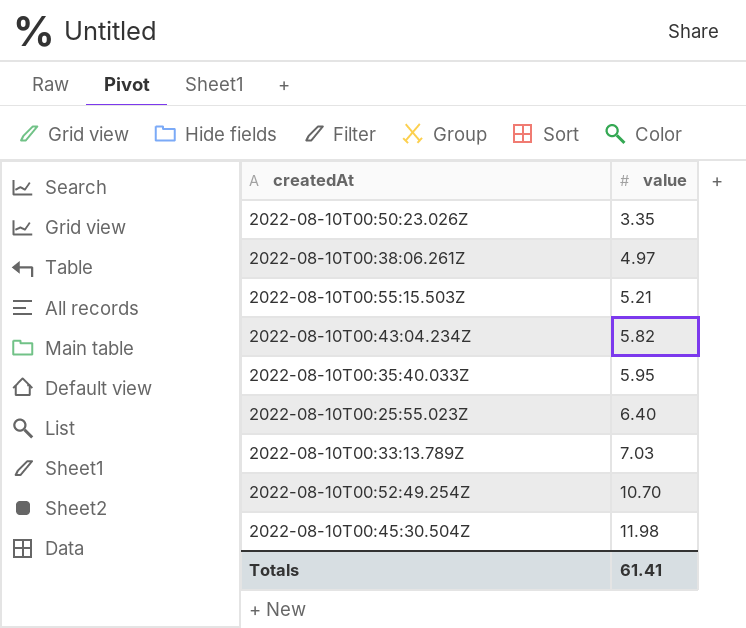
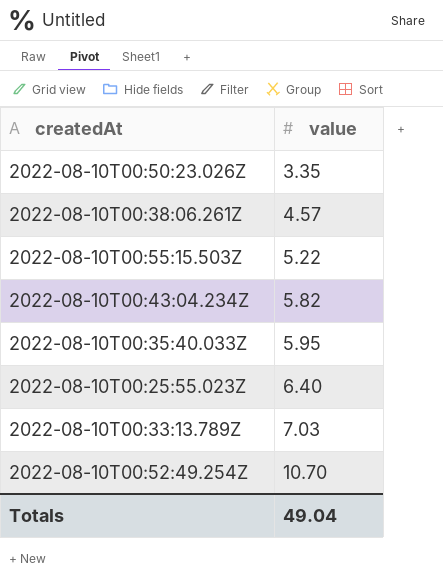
row 2022-08-10T00:45:30.504Z: 11.98 -> none
2022-08-10T00:38:06.261Z | value: 4.97 -> 4.57
2022-08-10T00:55:15.503Z | value: 5.21 -> 5.22
Totals | value: 61.41 -> 49.04

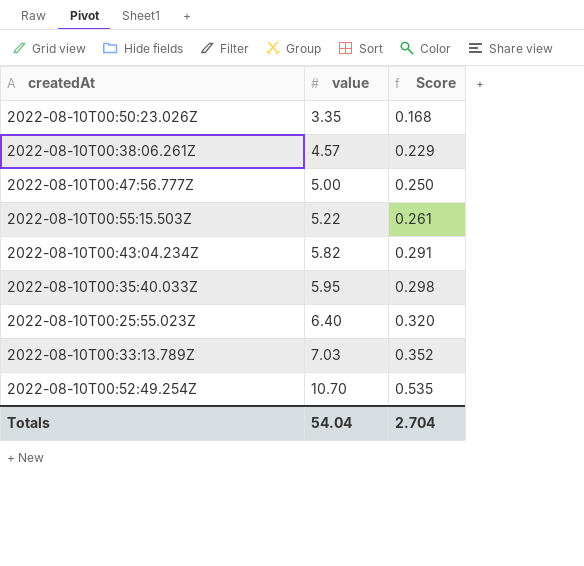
column Score | formula: none -> [value] * 0.05
row 2022-08-10T00:47:56.777Z: none -> 5.00 | 0.250
Totals | value: 49.04 -> 54.04

